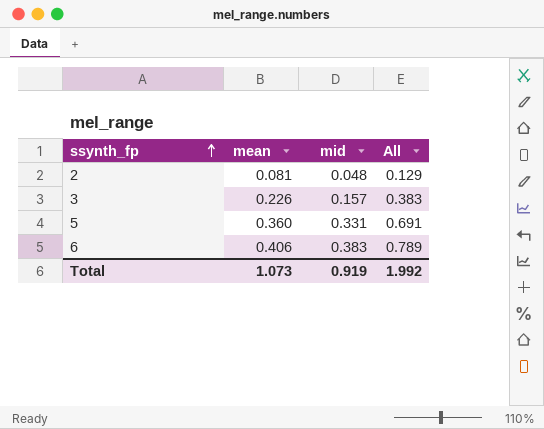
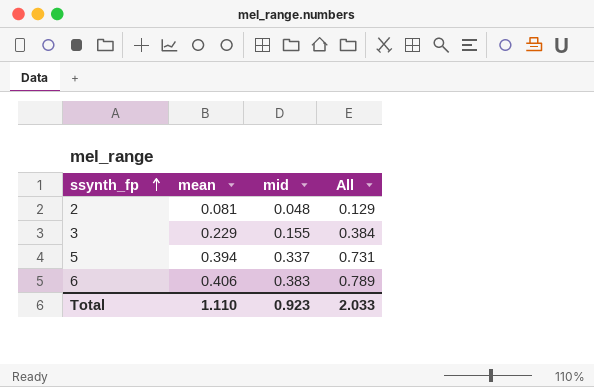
3 | mean: 0.226 -> 0.229
3 | mid: 0.157 -> 0.155
3 | All: 0.383 -> 0.384
5 | mean: 0.360 -> 0.394
5 | mid: 0.331 -> 0.337
5 | All: 0.691 -> 0.731
Total | mean: 1.073 -> 1.110
Total | mid: 0.919 -> 0.923
Total | All: 1.992 -> 2.033

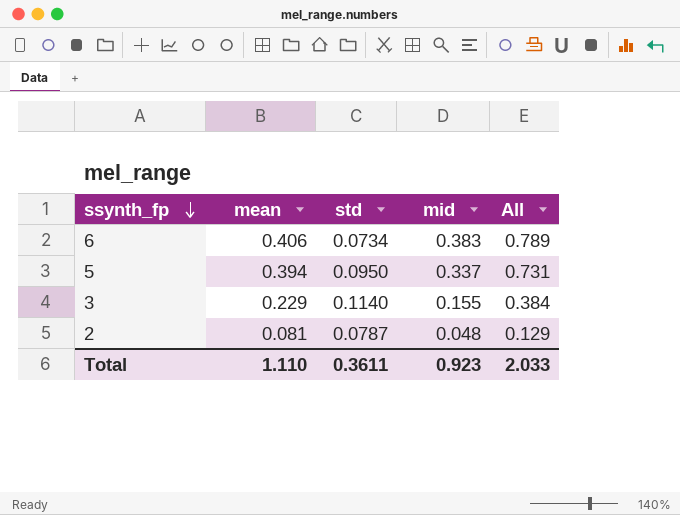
row order: ssynth_fp ascending -> ssynth_fp descending
column std | position: none -> 3

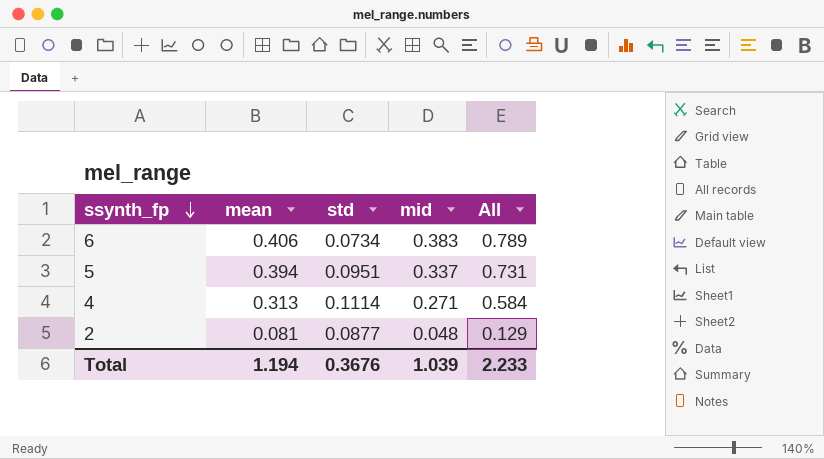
row 3: 0.229 | 0.1140 | 0.155 | 0.384 -> none
5 | std: 0.0950 -> 0.0951
row 4: none -> 0.313 | 0.1114 | 0.271 | 0.584
2 | std: 0.0787 -> 0.0877
Total | mean: 1.110 -> 1.194
Total | std: 0.3611 -> 0.3676
Total | mid: 0.923 -> 1.039
Total | All: 2.033 -> 2.233

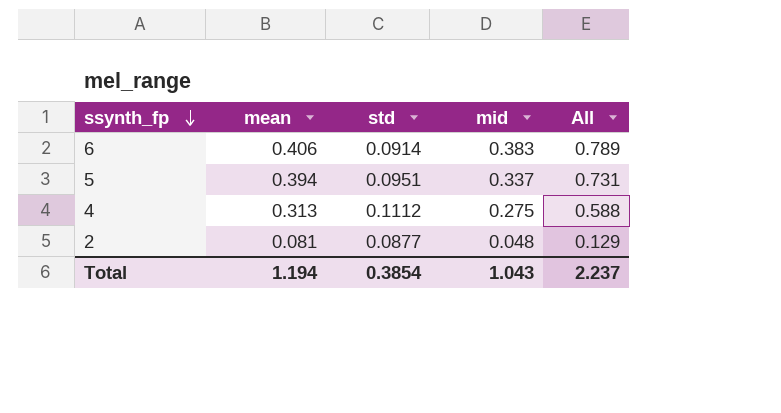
6 | std: 0.0734 -> 0.0914
4 | std: 0.1114 -> 0.1112
4 | mid: 0.271 -> 0.275
4 | All: 0.584 -> 0.588
Total | std: 0.3676 -> 0.3854
Total | mid: 1.039 -> 1.043
Total | All: 2.233 -> 2.237

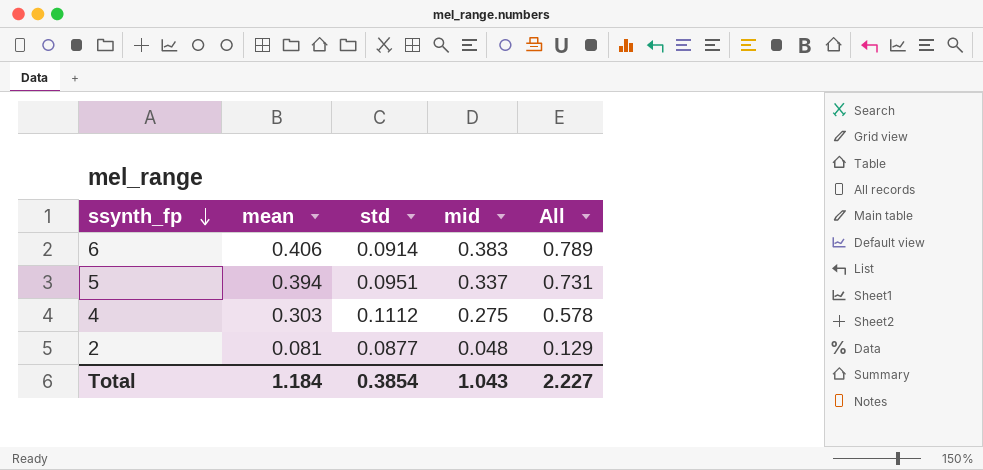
4 | mean: 0.313 -> 0.303
4 | All: 0.588 -> 0.578
Total | mean: 1.194 -> 1.184
Total | All: 2.237 -> 2.227

